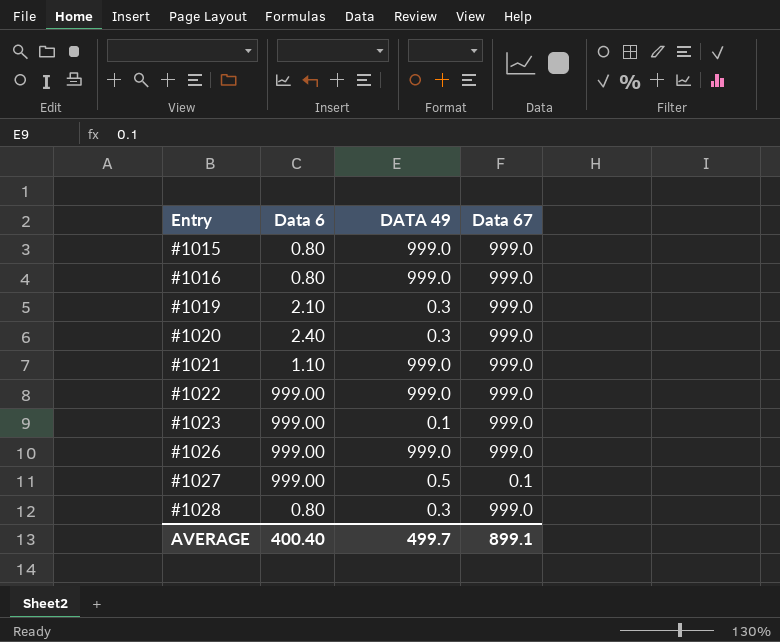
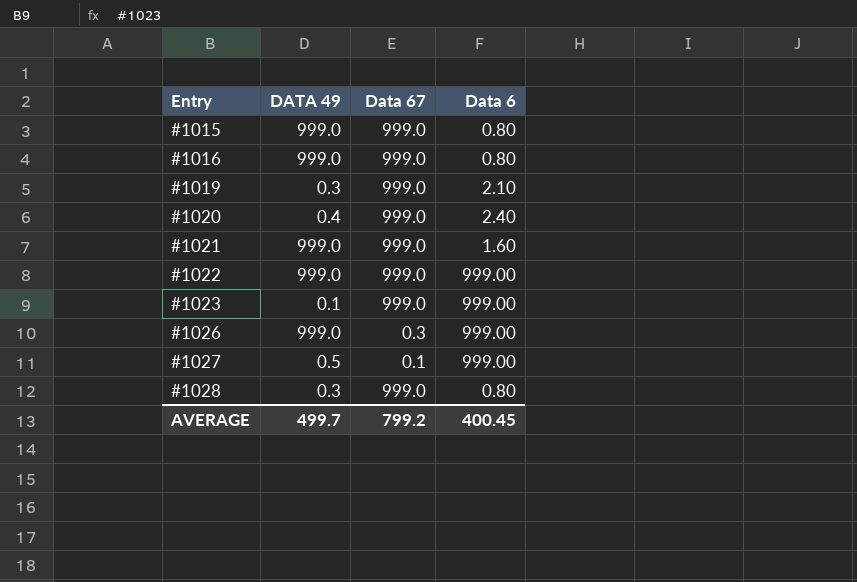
column Data 6 | position: 2 -> 4
#1020 | DATA 49: 0.3 -> 0.4
#1021 | Data 6: 1.10 -> 1.60
#1026 | Data 67: 999.0 -> 0.3
AVERAGE | Data 67: 899.1 -> 799.2
AVERAGE | Data 6: 400.40 -> 400.45

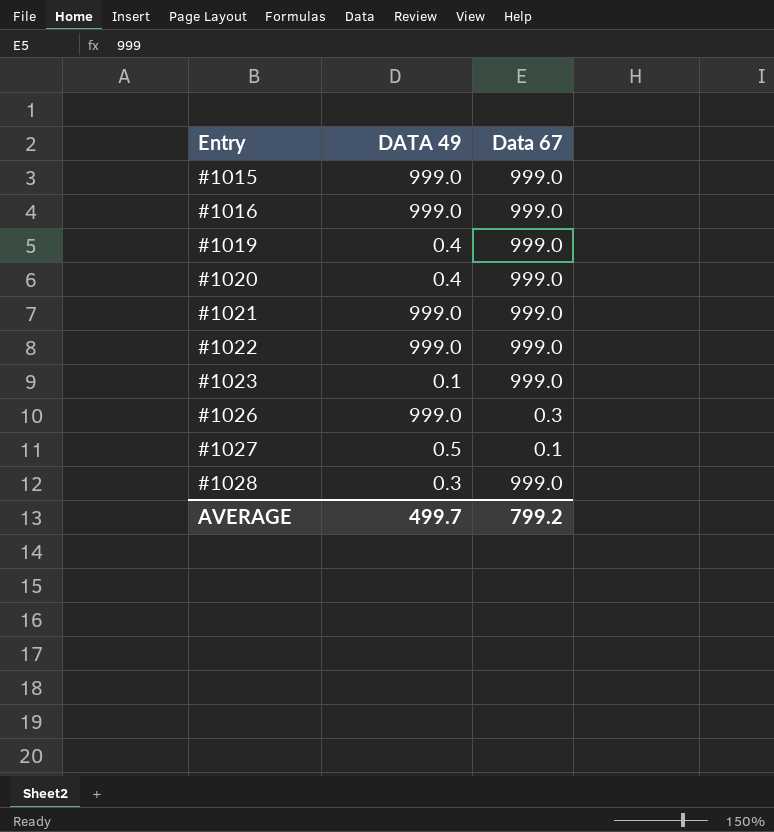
column Data 6 | position: 4 -> none
#1019 | DATA 49: 0.3 -> 0.4

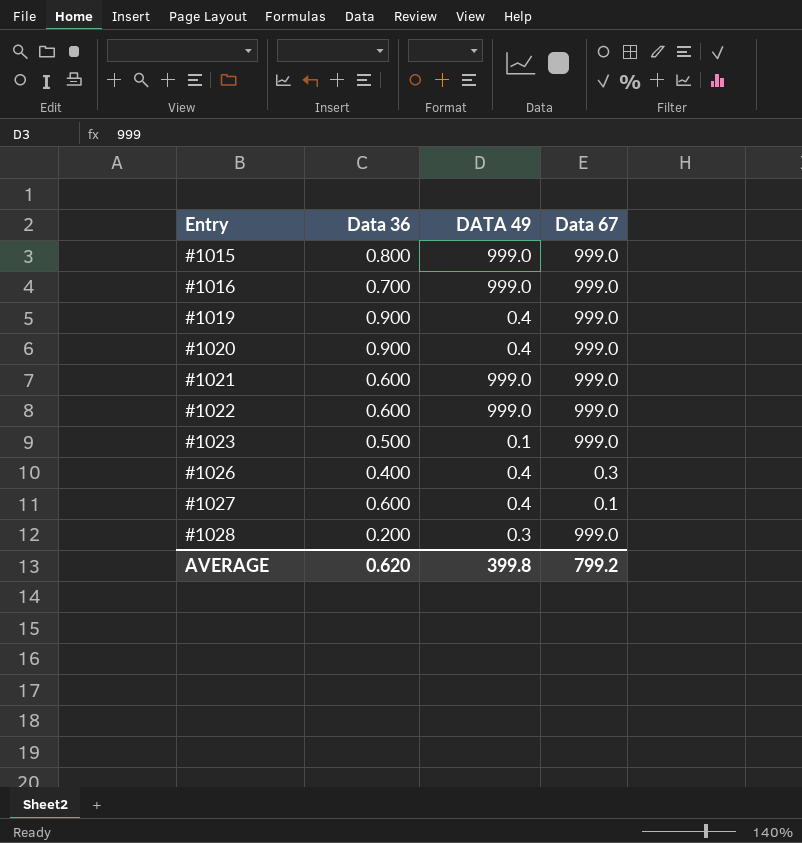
column Data 36 | position: none -> 2
#1026 | DATA 49: 999.0 -> 0.4
#1027 | DATA 49: 0.5 -> 0.4
AVERAGE | DATA 49: 499.7 -> 399.8

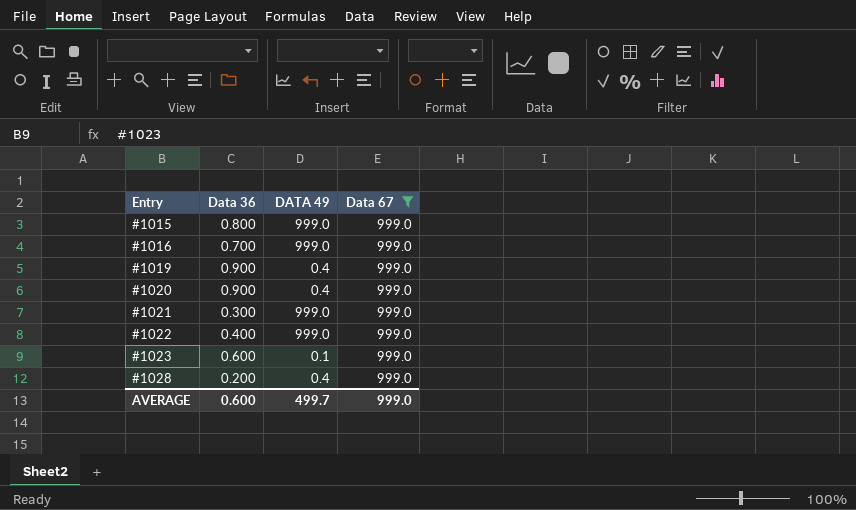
filter: none -> Data 67 = 999.0
#1021 | Data 36: 0.600 -> 0.300
#1022 | Data 36: 0.600 -> 0.400
#1023 | Data 36: 0.500 -> 0.600
#1028 | DATA 49: 0.3 -> 0.4
AVERAGE | Data 36: 0.620 -> 0.600
AVERAGE | DATA 49: 399.8 -> 499.7
AVERAGE | Data 67: 799.2 -> 999.0

